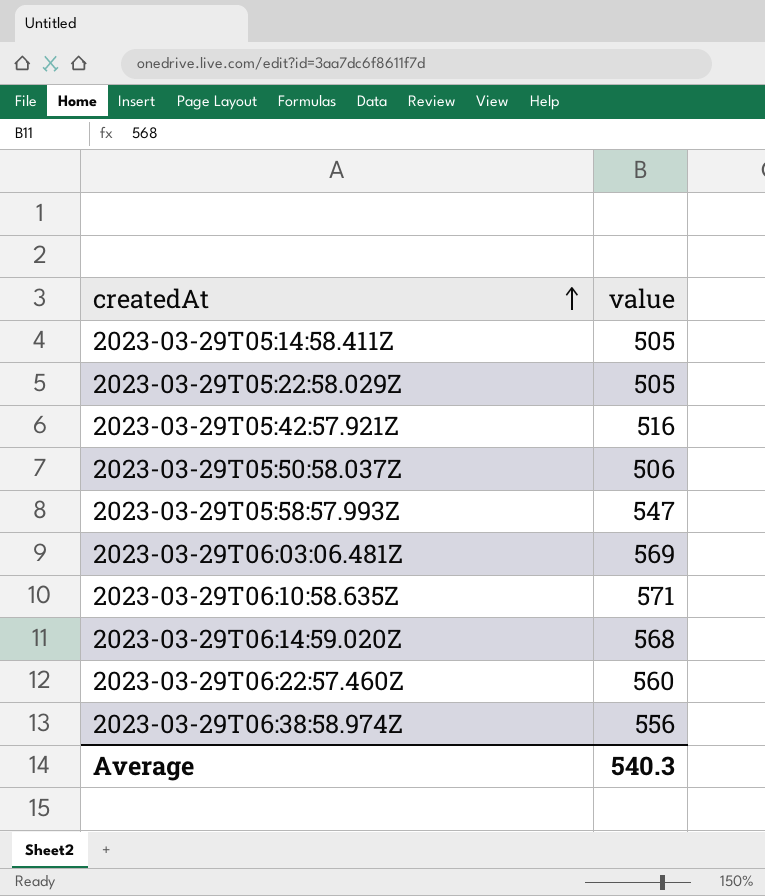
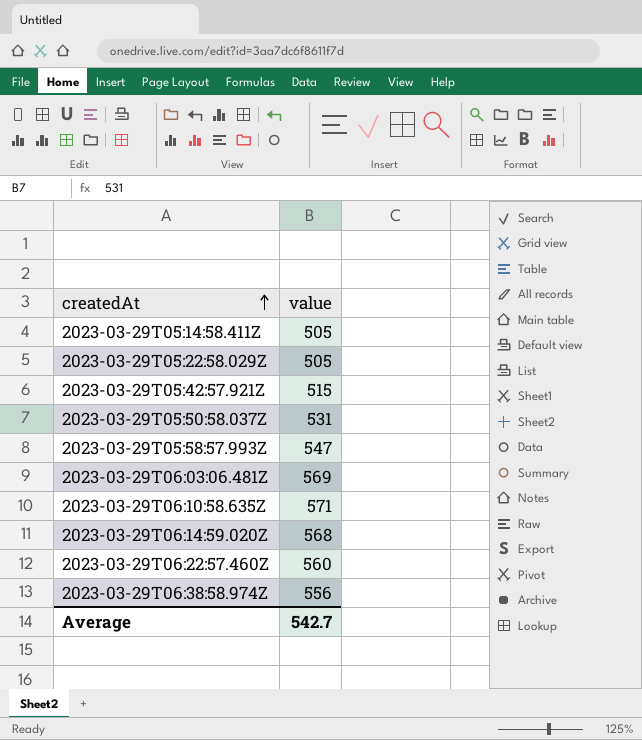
2023-03-29T05:42:57.921Z | value: 516 -> 515
2023-03-29T05:50:58.037Z | value: 506 -> 531
Average | value: 540.3 -> 542.7

